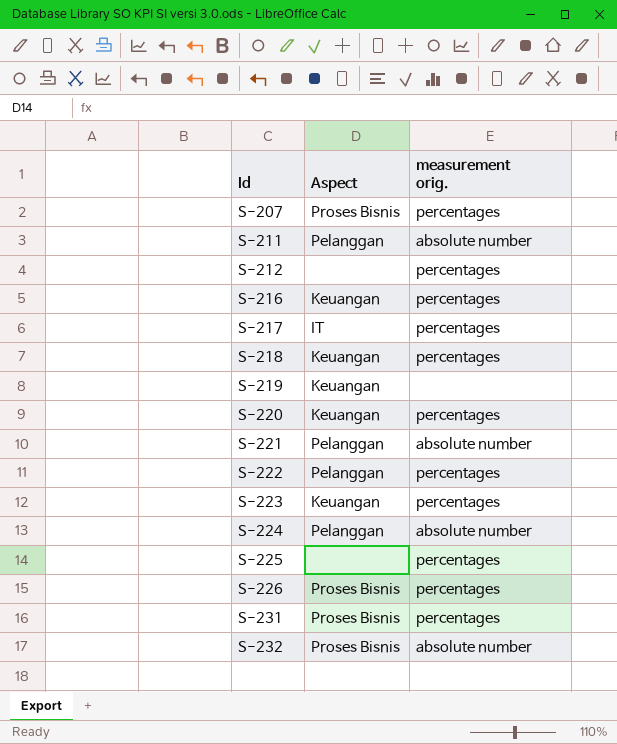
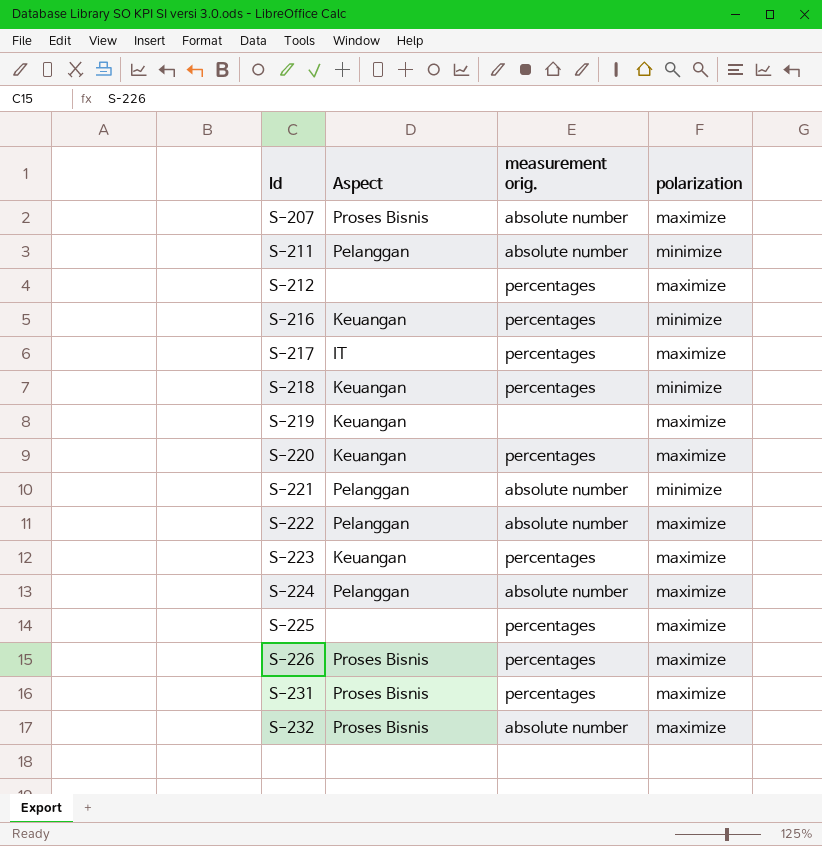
column polarization | position: none -> 4
S-207 | measurement orig.: percentages -> absolute number
S-222 | measurement orig.: percentages -> absolute number

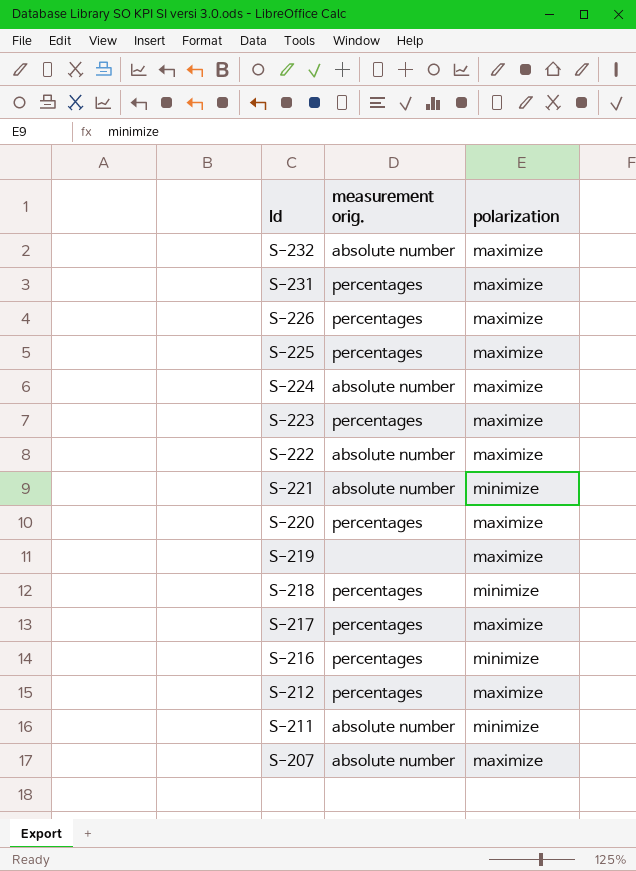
row order: Id ascending -> Id descending
column Aspect | position: 2 -> none

